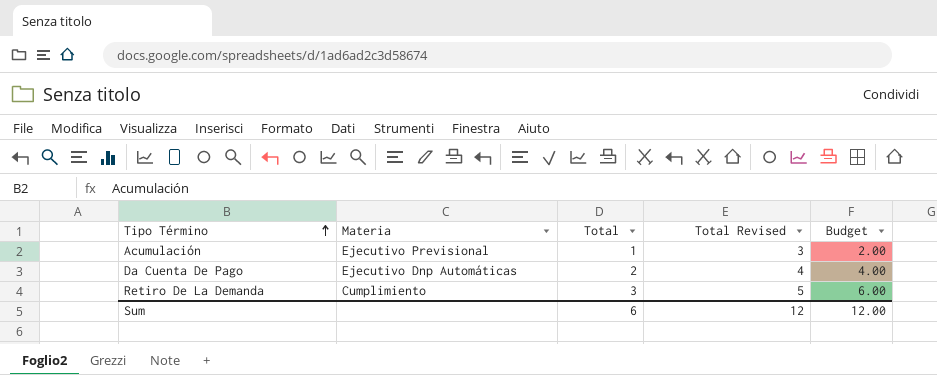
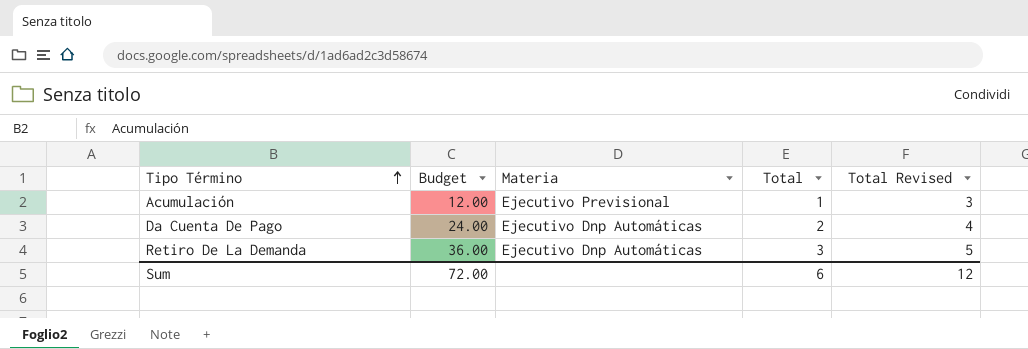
column Budget | formula: [Total] * 2 -> [Total] * 12
column Budget | position: 5 -> 2
Retiro De La Demanda | Materia: Cumplimiento -> Ejecutivo Dnp Automáticas
Sum | Budget: 12.00 -> 72.00

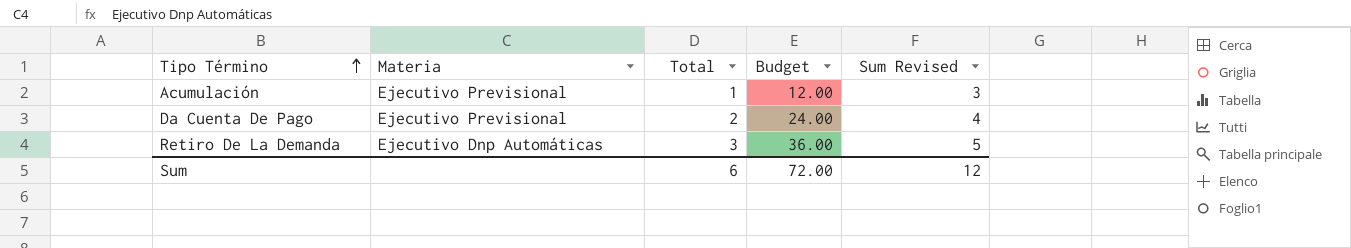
column Budget | position: 2 -> 4
column name: Total Revised -> Sum Revised
Da Cuenta De Pago | Materia: Ejecutivo Dnp Automáticas -> Ejecutivo Previsional

